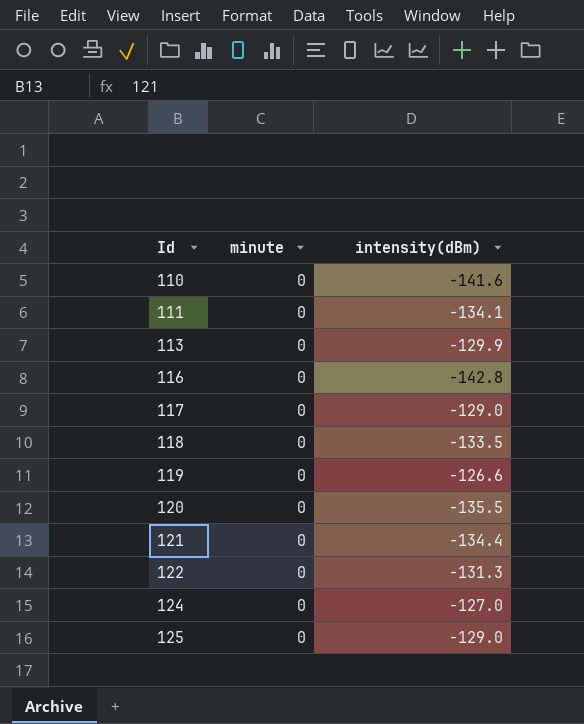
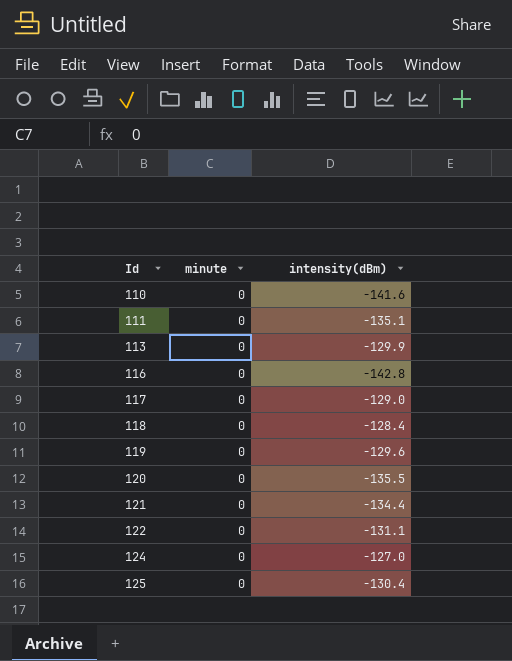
111 | intensity(dBm): -134.1 -> -135.1
118 | intensity(dBm): -133.5 -> -128.4
119 | intensity(dBm): -126.6 -> -129.6
122 | intensity(dBm): -131.3 -> -131.1
125 | intensity(dBm): -129.0 -> -130.4

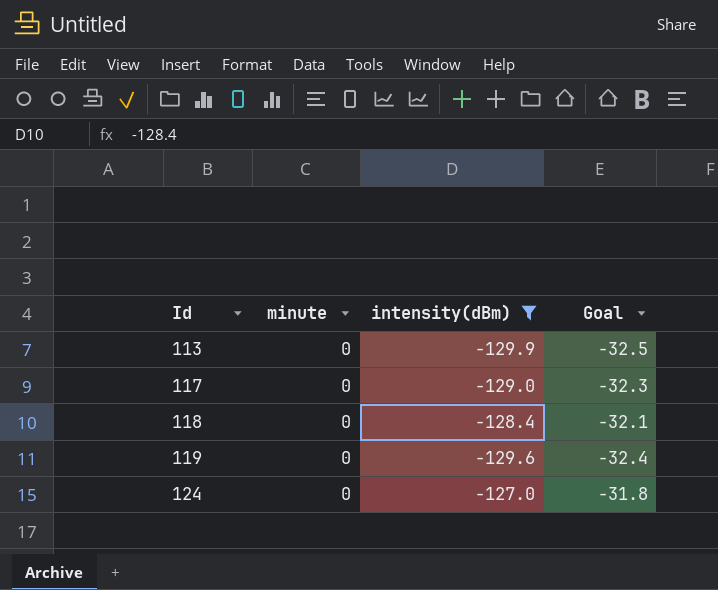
filter: none -> intensity(dBm) >= -129.9
column Goal | formula: none -> [intensity(dBm)] * 0.25

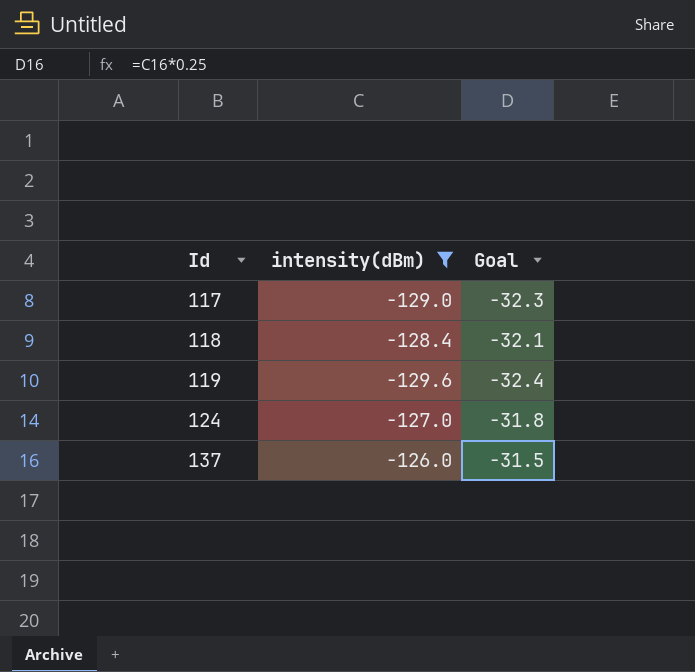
column minute | position: 2 -> none
row 113: 0 | -129.9 | -32.5 -> none
row 137: none -> -126.0 | -31.5

